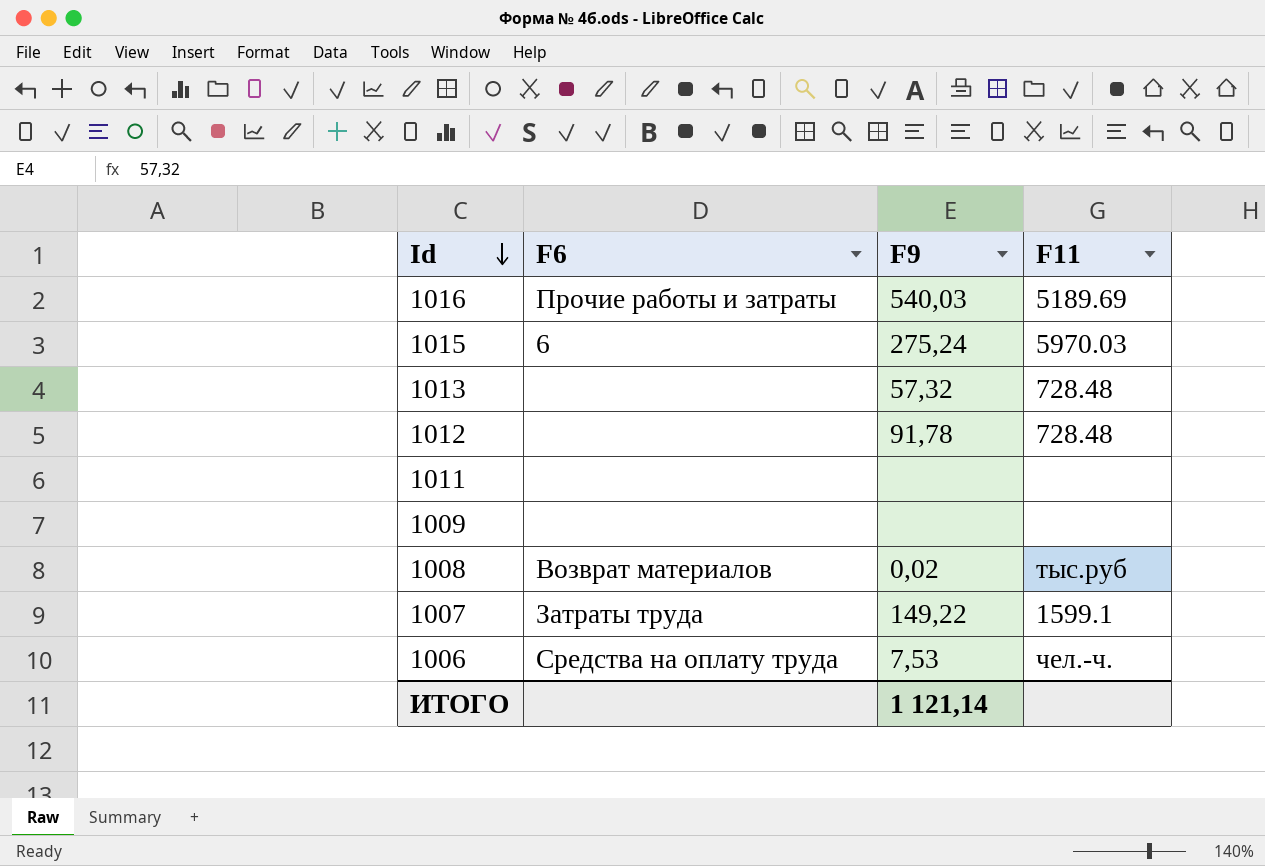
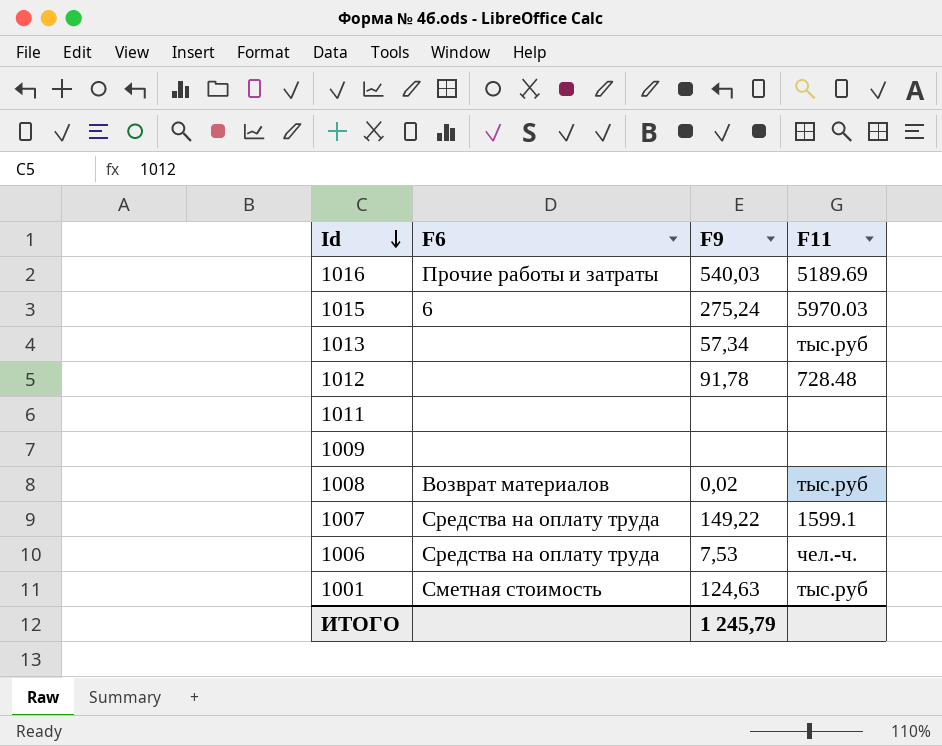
1013 | F9: 57,32 -> 57,34
1013 | F11: 728.48 -> тыс.руб
1007 | F6: Затраты труда -> Средства на оплату труда
row 1001: none -> Сметная стоимость | 124,63 | тыс.руб
ИТОГО | F9: 1 121,14 -> 1 245,79

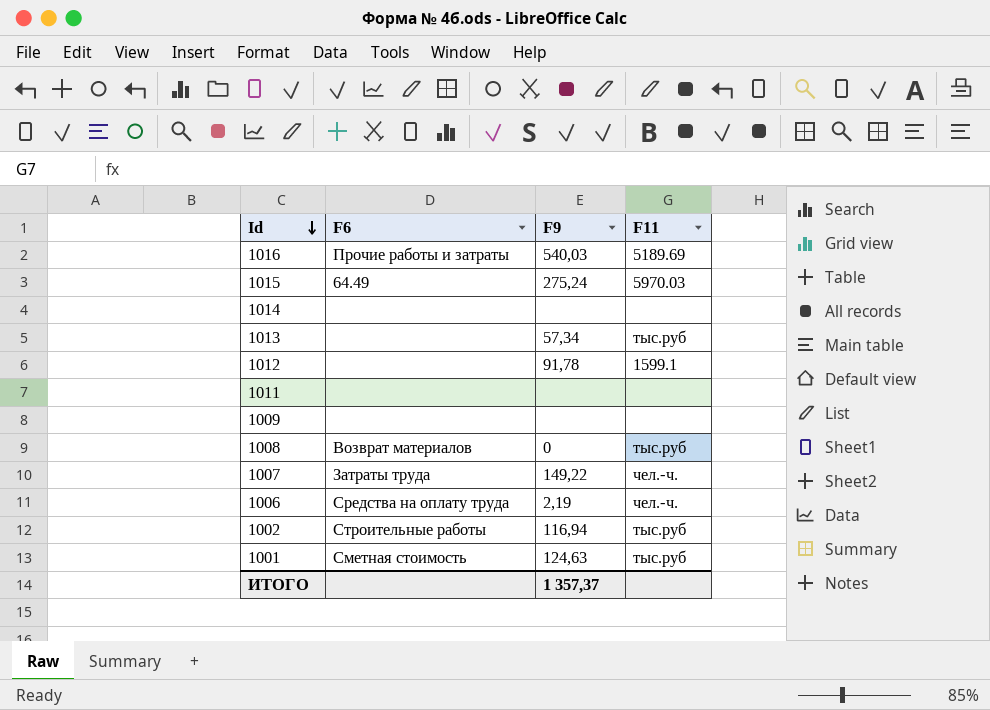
1015 | F6: 6 -> 64.49
row 1014: none -> none | none | none
1012 | F11: 728.48 -> 1599.1
1008 | F9: 0,02 -> 0
1007 | F6: Средства на оплату труда -> Затраты труда
1007 | F11: 1599.1 -> чел.-ч.
1006 | F9: 7,53 -> 2,19
row 1002: none -> Строительные работы | 116,94 | тыс.руб
ИТОГО | F9: 1 245,79 -> 1 357,37

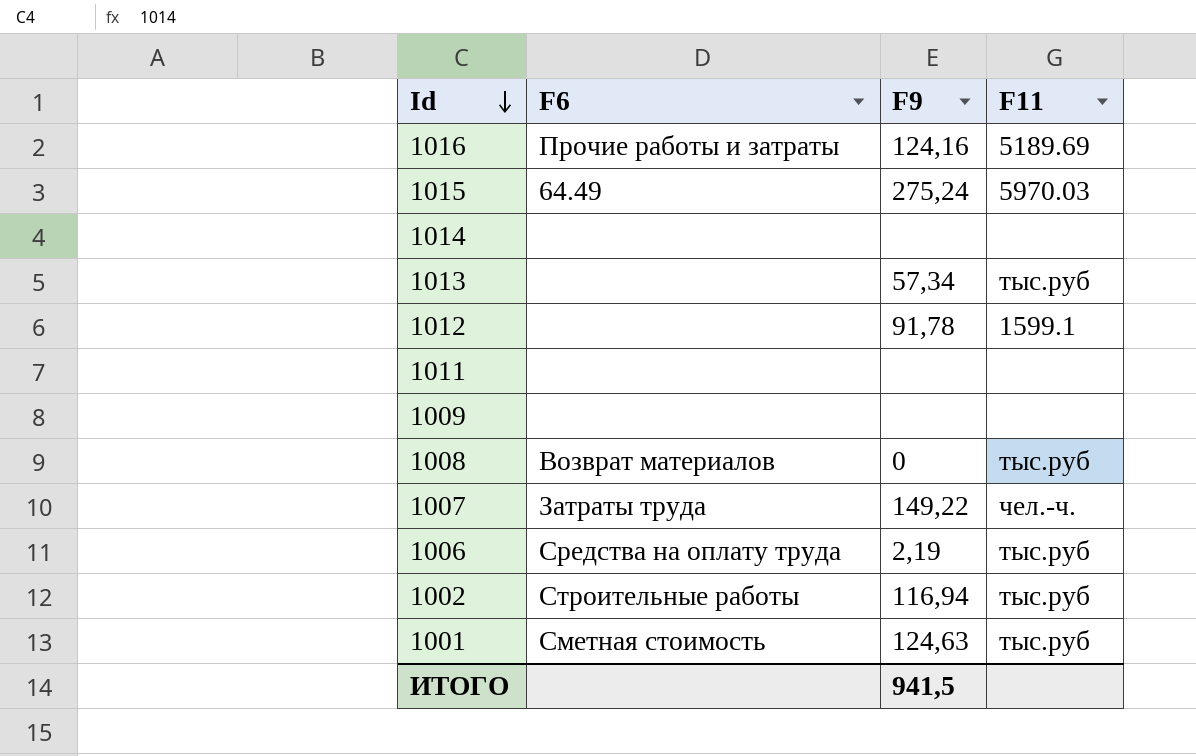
1016 | F9: 540,03 -> 124,16
1006 | F11: чел.-ч. -> тыс.руб
ИТОГО | F9: 1 357,37 -> 941,5

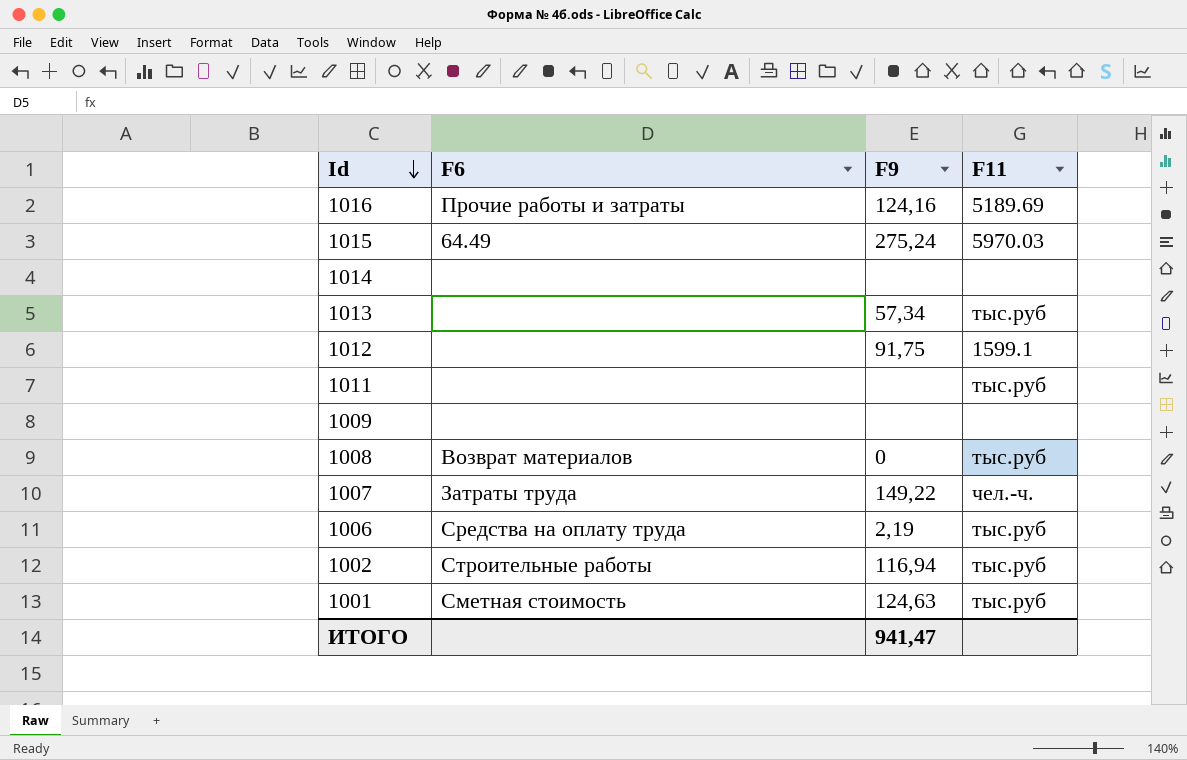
1012 | F9: 91,78 -> 91,75
1011 | F11: none -> тыс.руб
ИТОГО | F9: 941,5 -> 941,47

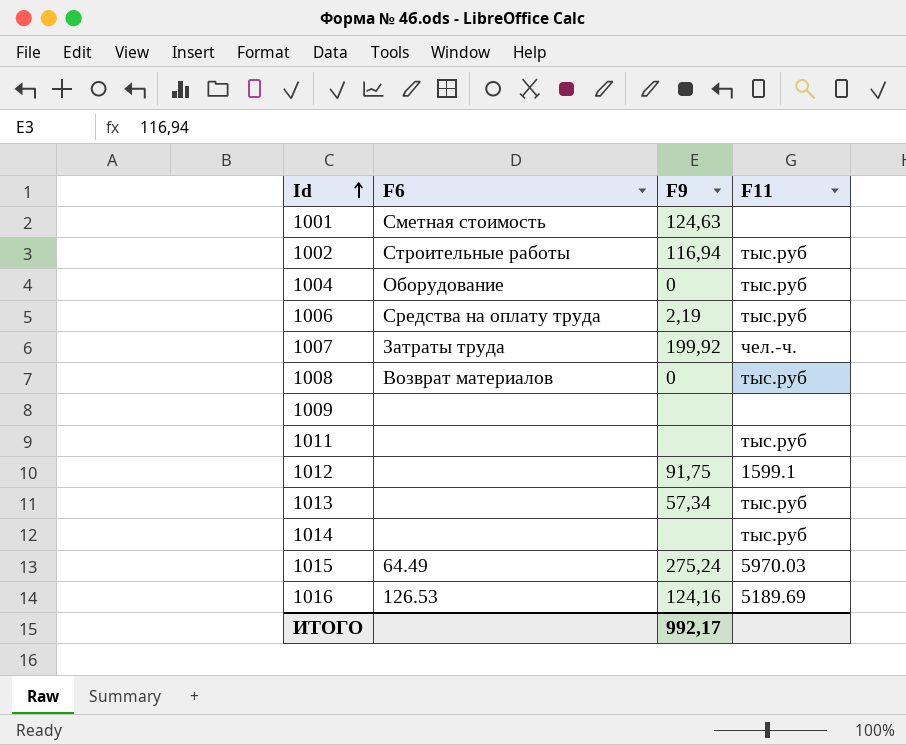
row order: Id descending -> Id ascending
1001 | F11: тыс.руб -> none
row 1004: none -> Оборудование | 0 | тыс.руб
1007 | F9: 149,22 -> 199,92
1014 | F11: none -> тыс.руб
1016 | F6: Прочие работы и затраты -> 126.53
ИТОГО | F9: 941,47 -> 992,17

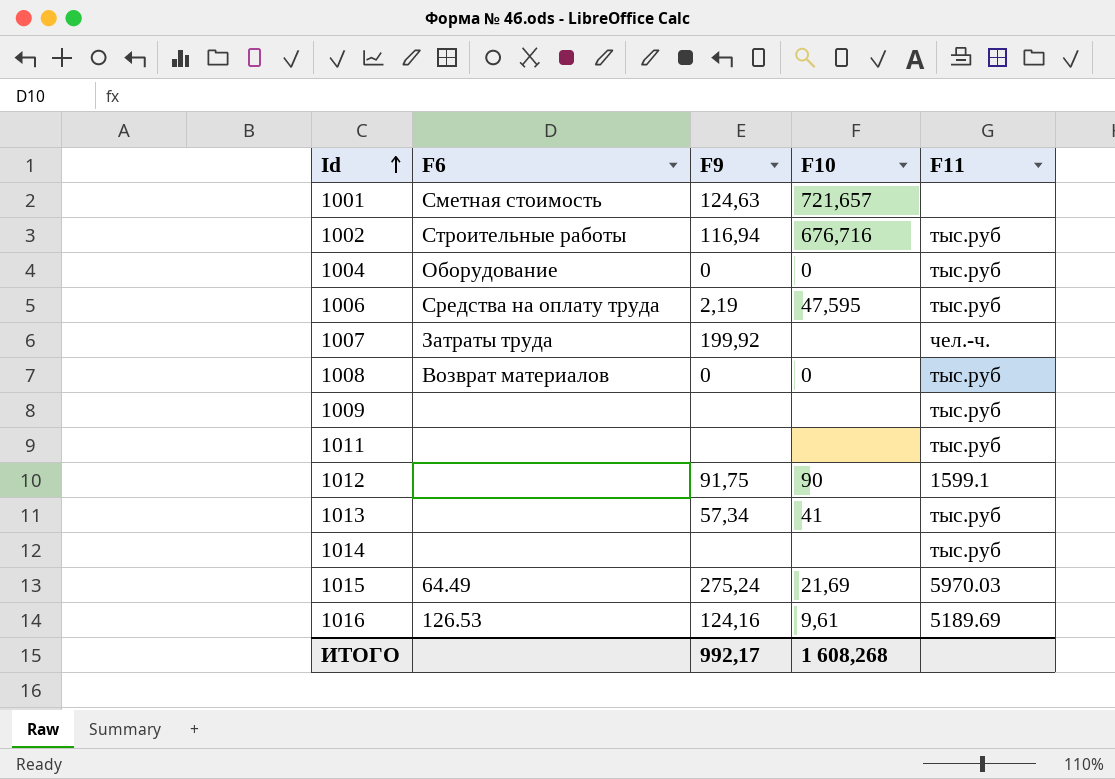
column F10 | position: none -> 4
1009 | F11: none -> тыс.руб

